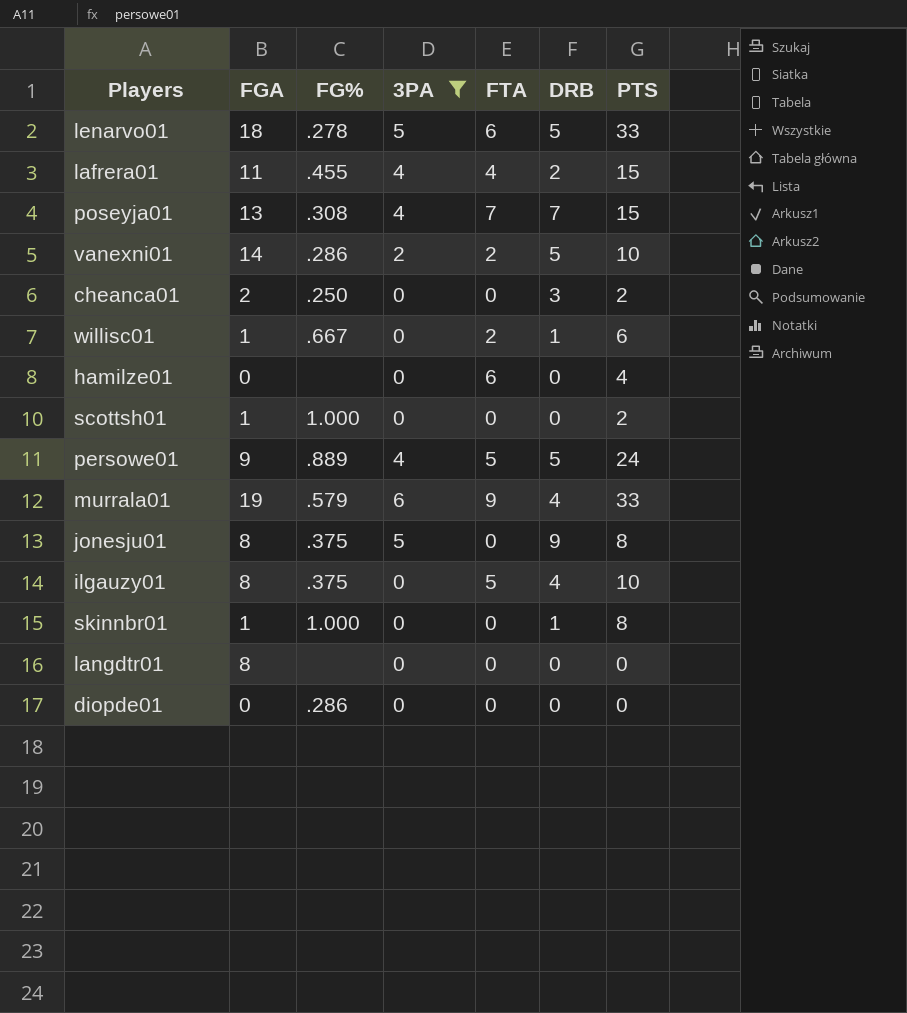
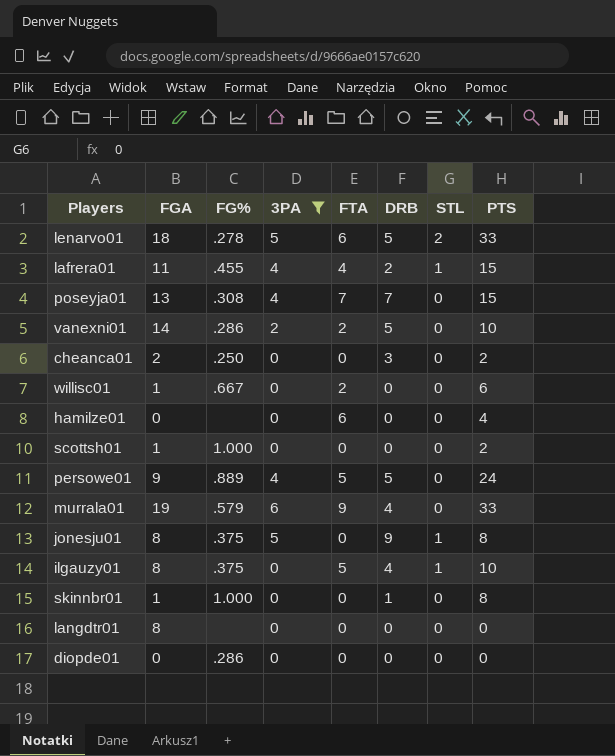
column STL | position: none -> 7
willisc01 | DRB: 1 -> 0

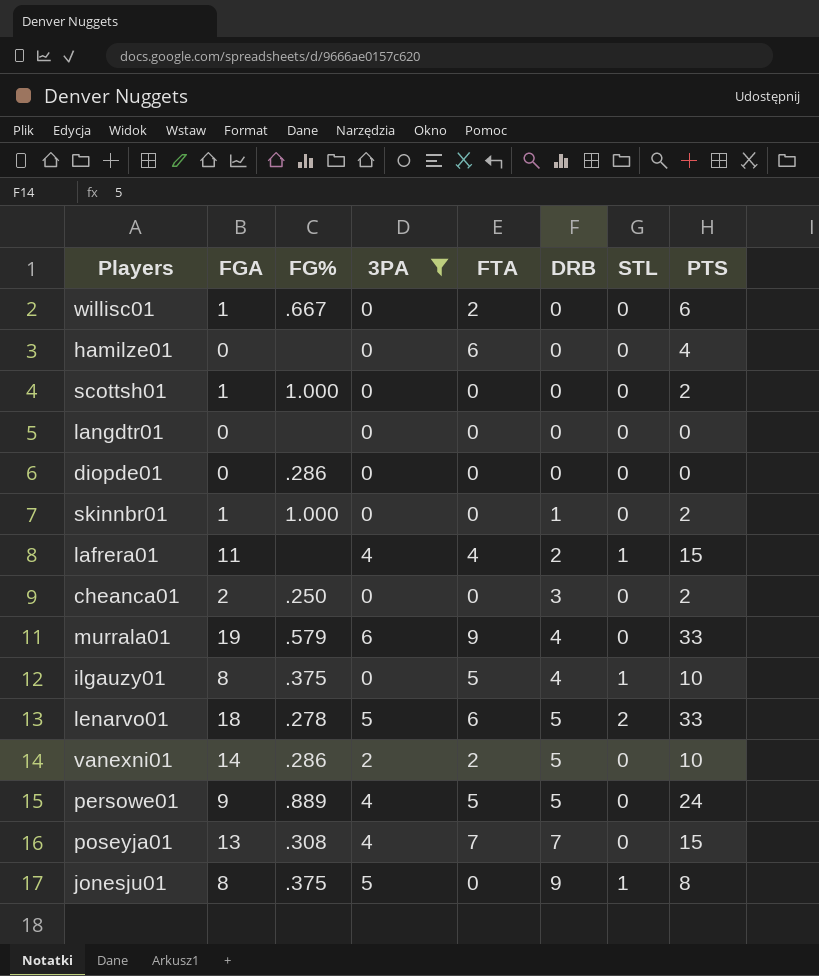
row order: none -> DRB ascending
langdtr01 | FGA: 8 -> 0
skinnbr01 | PTS: 8 -> 2
lafrera01 | FG%: .455 -> none

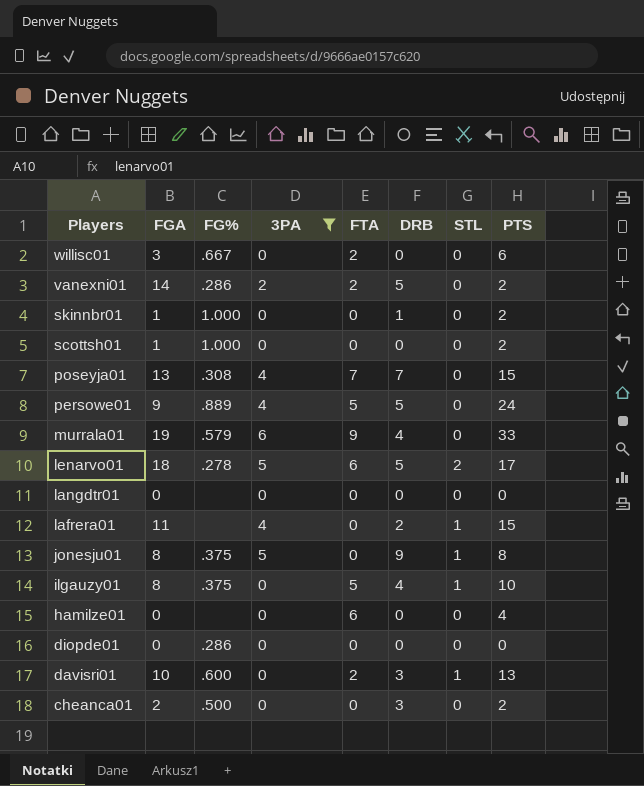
row order: DRB ascending -> Players descending
willisc01 | FGA: 1 -> 3
vanexni01 | PTS: 10 -> 2
lenarvo01 | PTS: 33 -> 17
lafrera01 | FTA: 4 -> 0
row davisri01: none -> 10 | .600 | 0 | 2 | 3 | 1 | 13
cheanca01 | FG%: .250 -> .500

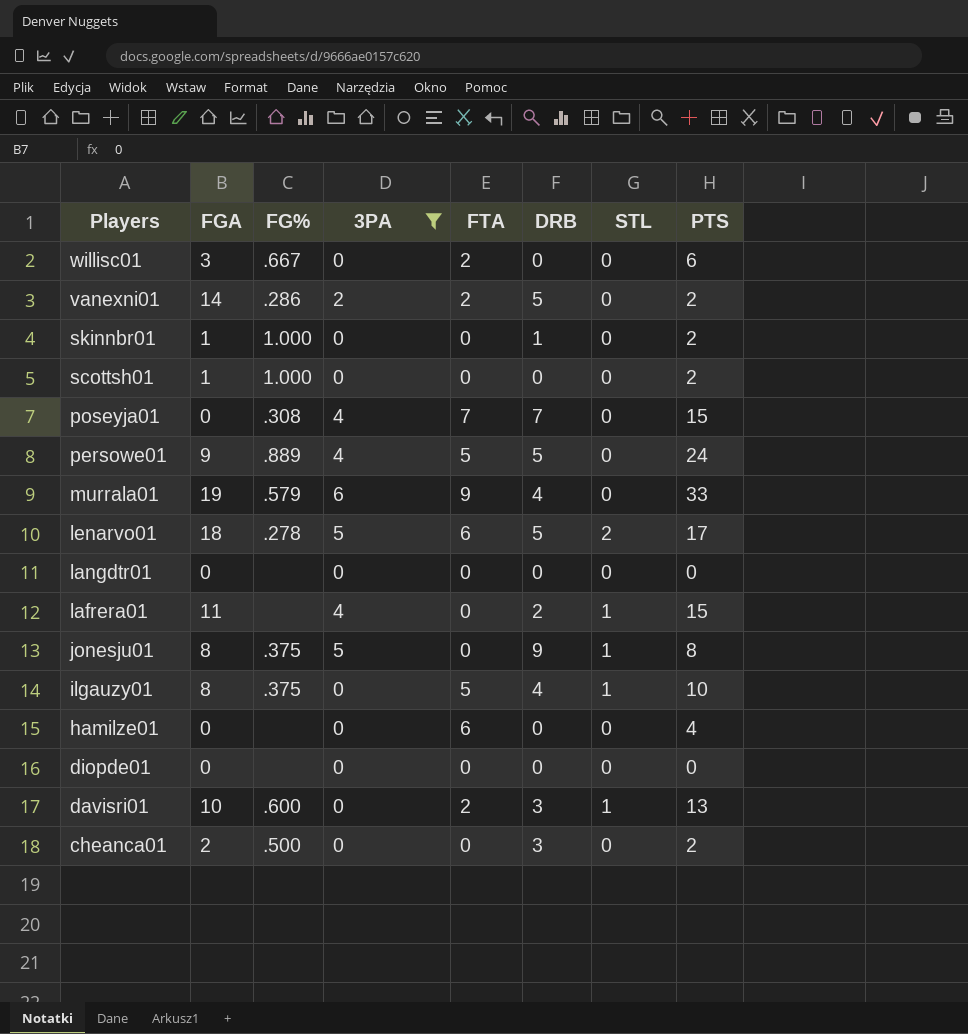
poseyja01 | FGA: 13 -> 0
diopde01 | FG%: .286 -> none

